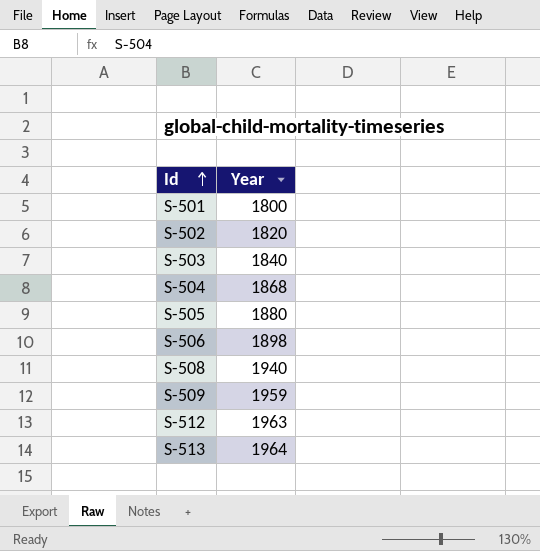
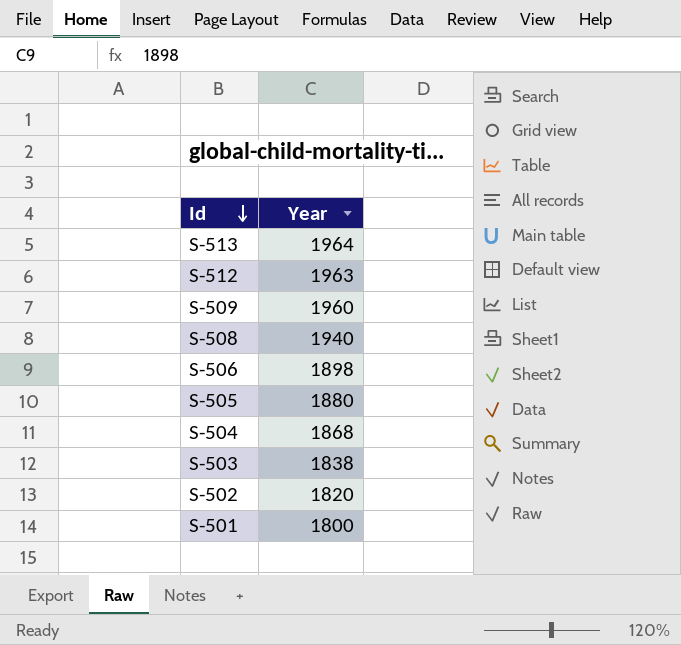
row order: Id ascending -> Id descending
S-509 | Year: 1959 -> 1960
S-503 | Year: 1840 -> 1838

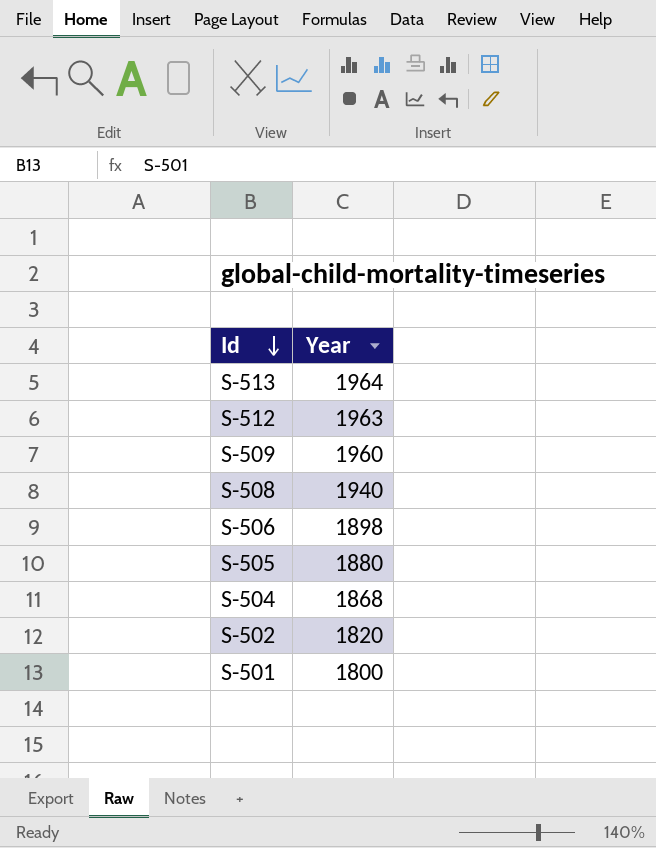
row S-503: 1838 -> none

